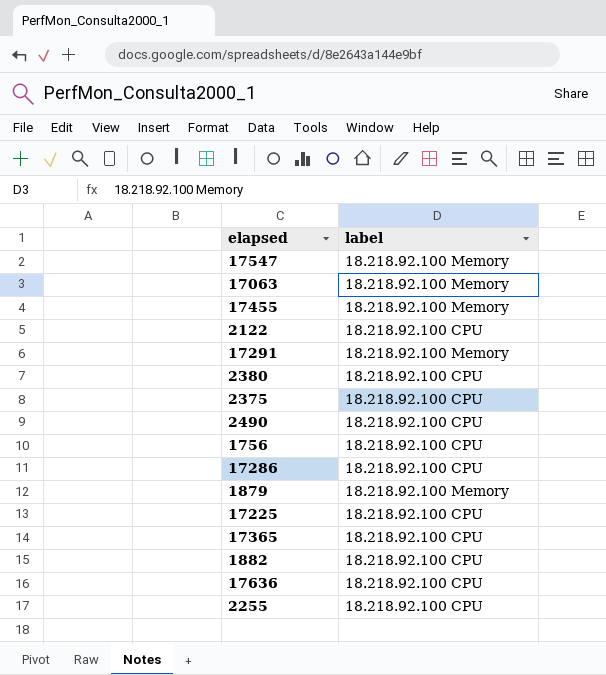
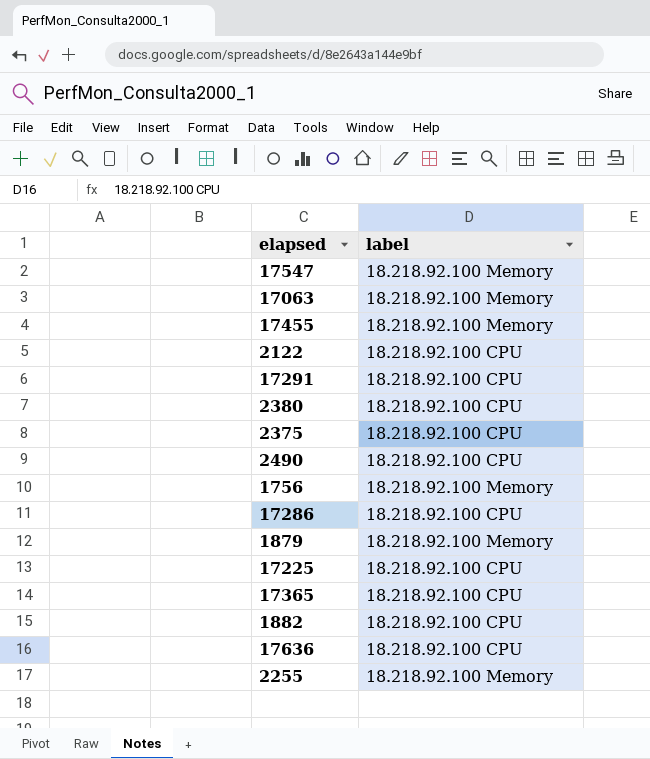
17291 | label: 18.218.92.100 Memory -> 18.218.92.100 CPU
1756 | label: 18.218.92.100 CPU -> 18.218.92.100 Memory
2255 | label: 18.218.92.100 CPU -> 18.218.92.100 Memory

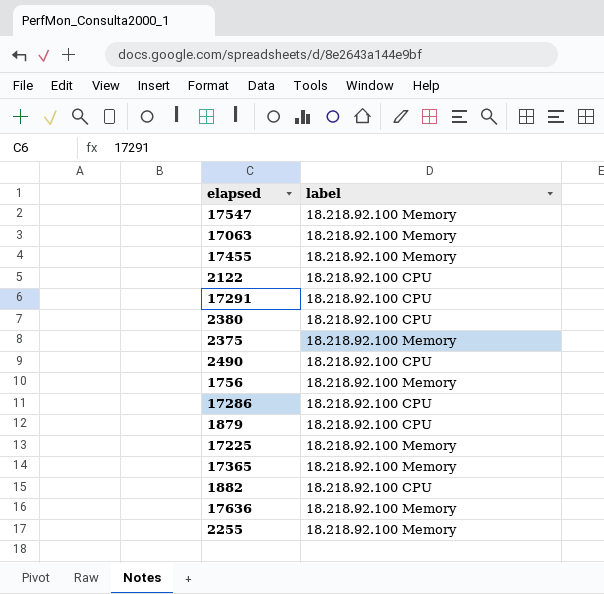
2375 | label: 18.218.92.100 CPU -> 18.218.92.100 Memory
1879 | label: 18.218.92.100 Memory -> 18.218.92.100 CPU
17225 | label: 18.218.92.100 CPU -> 18.218.92.100 Memory
17365 | label: 18.218.92.100 CPU -> 18.218.92.100 Memory
17636 | label: 18.218.92.100 CPU -> 18.218.92.100 Memory

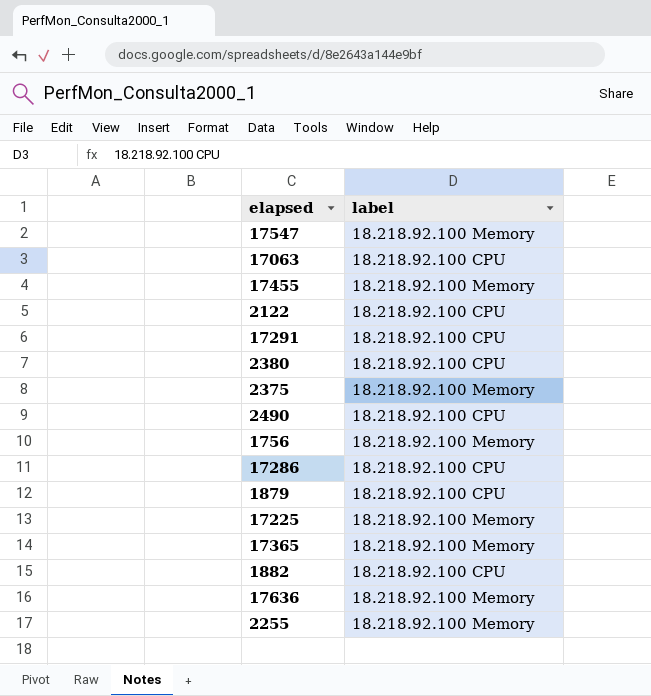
17063 | label: 18.218.92.100 Memory -> 18.218.92.100 CPU

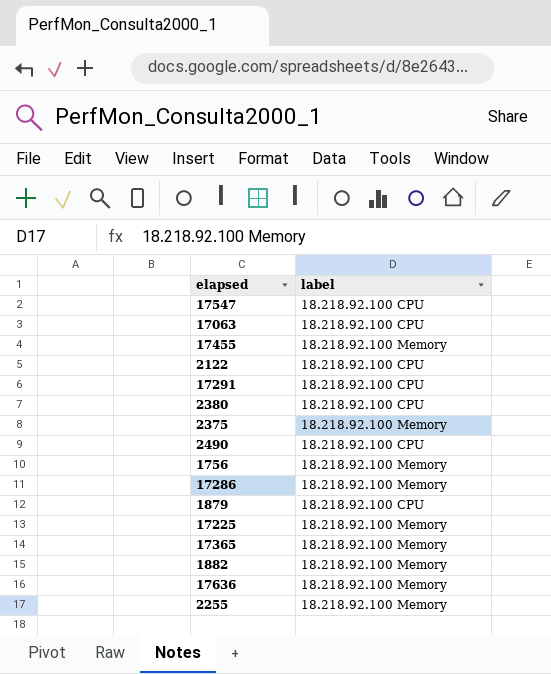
17547 | label: 18.218.92.100 Memory -> 18.218.92.100 CPU
17286 | label: 18.218.92.100 CPU -> 18.218.92.100 Memory
1882 | label: 18.218.92.100 CPU -> 18.218.92.100 Memory

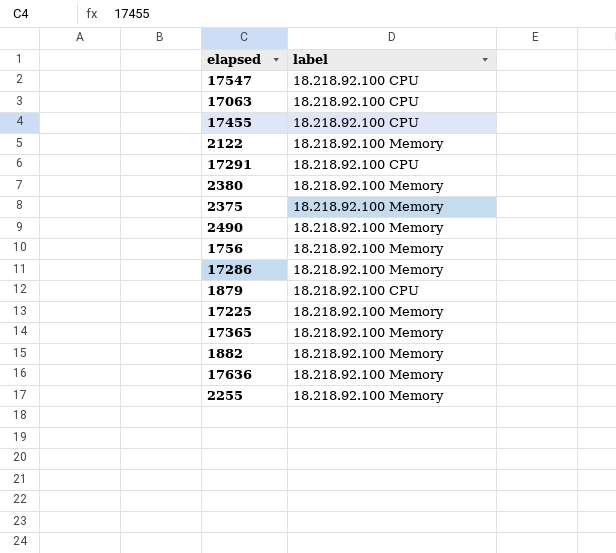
17455 | label: 18.218.92.100 Memory -> 18.218.92.100 CPU
2122 | label: 18.218.92.100 CPU -> 18.218.92.100 Memory
2380 | label: 18.218.92.100 CPU -> 18.218.92.100 Memory
2490 | label: 18.218.92.100 CPU -> 18.218.92.100 Memory

